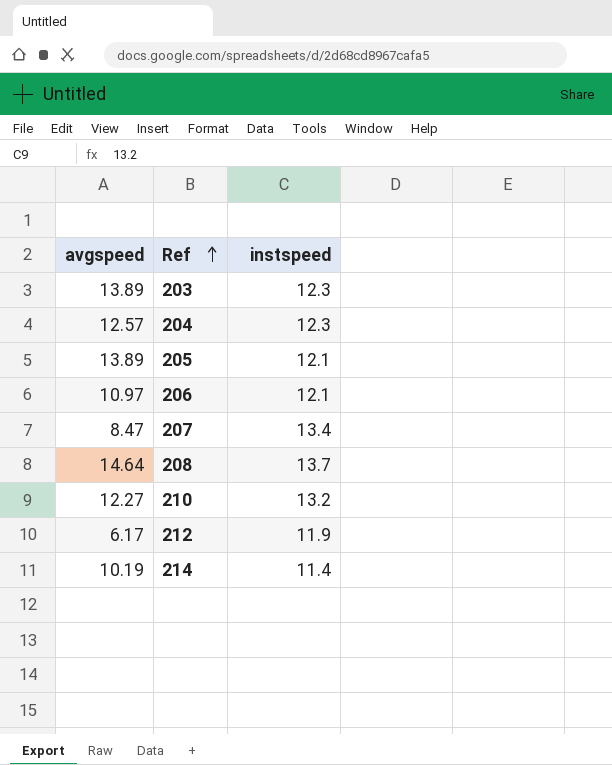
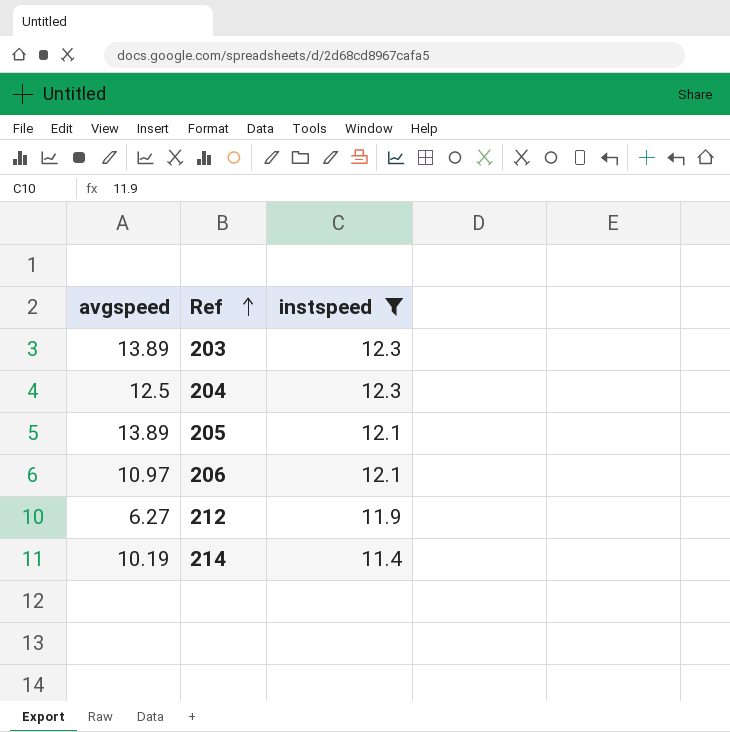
filter: none -> instspeed <= 12.3
204 | avgspeed: 12.57 -> 12.5
212 | avgspeed: 6.17 -> 6.27

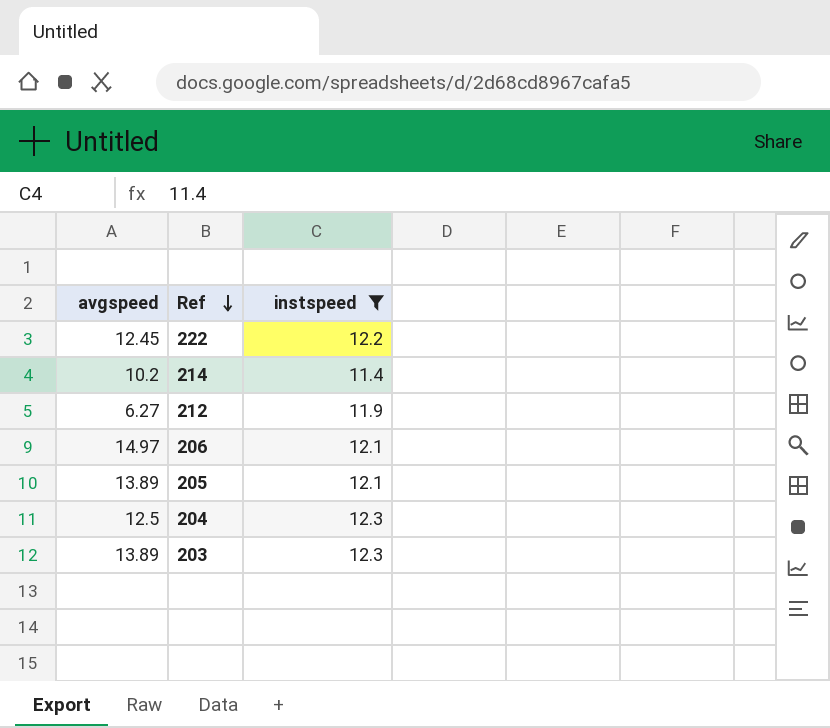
row order: Ref ascending -> Ref descending
row 222: none -> 12.45 | 12.2
214 | avgspeed: 10.19 -> 10.2
206 | avgspeed: 10.97 -> 14.97

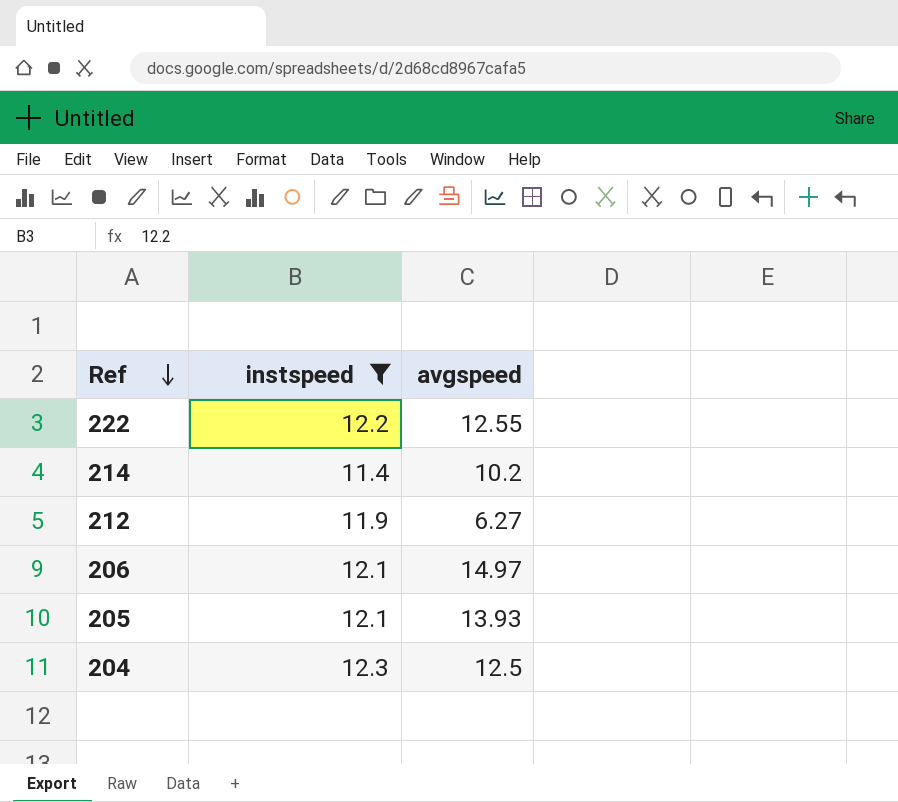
column avgspeed | position: 1 -> 3
row 203: 13.89 | 12.3 -> none
222 | avgspeed: 12.45 -> 12.55
205 | avgspeed: 13.89 -> 13.93

